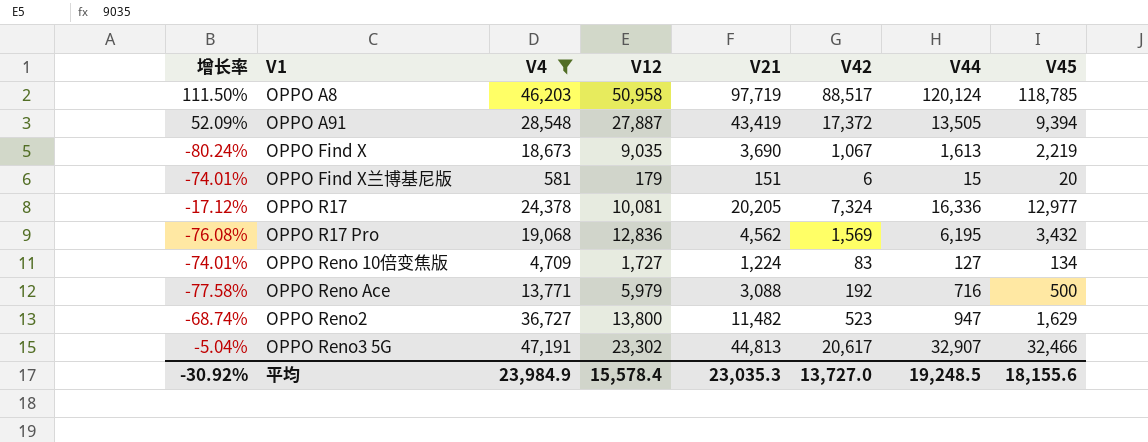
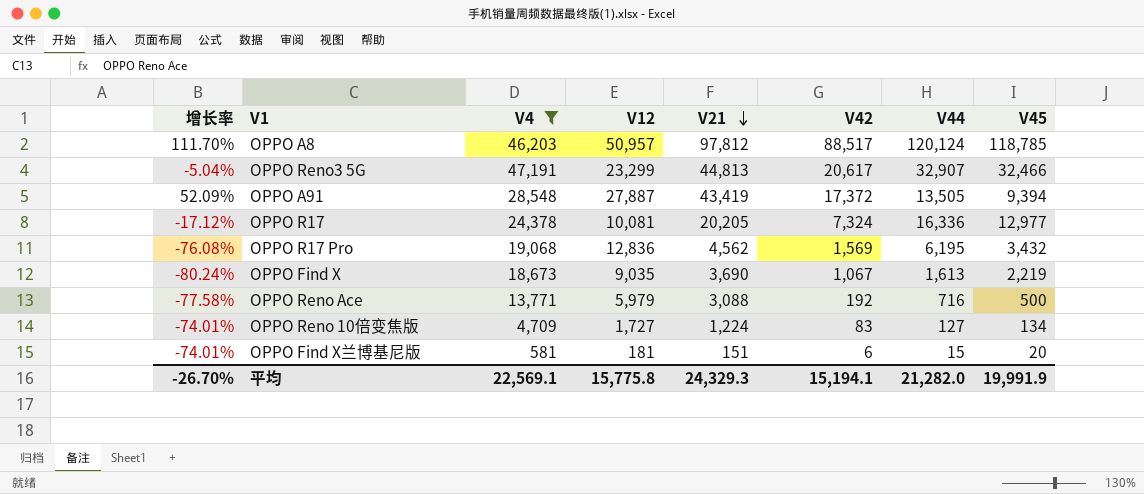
row order: none -> V21 descending
row OPPO Reno2: -68.74% | 36,727 | 13,800 | 11,482 | 523 | 947 | 1,629 -> none
OPPO A8 | 增长率: 111.50% -> 111.70%
OPPO A8 | V12: 50,958 -> 50,957
OPPO A8 | V21: 97,719 -> 97,812
OPPO Reno3 5G | V12: 23,302 -> 23,299
OPPO Find X兰博基尼版 | V12: 179 -> 181
平均 | 增长率: -30.92% -> -26.70%
平均 | V4: 23,984.9 -> 22,569.1
平均 | V12: 15,578.4 -> 15,775.8
平均 | V21: 23,035.3 -> 24,329.3
平均 | V42: 13,727.0 -> 15,194.1
平均 | V44: 19,248.5 -> 21,282.0
平均 | V45: 18,155.6 -> 19,991.9

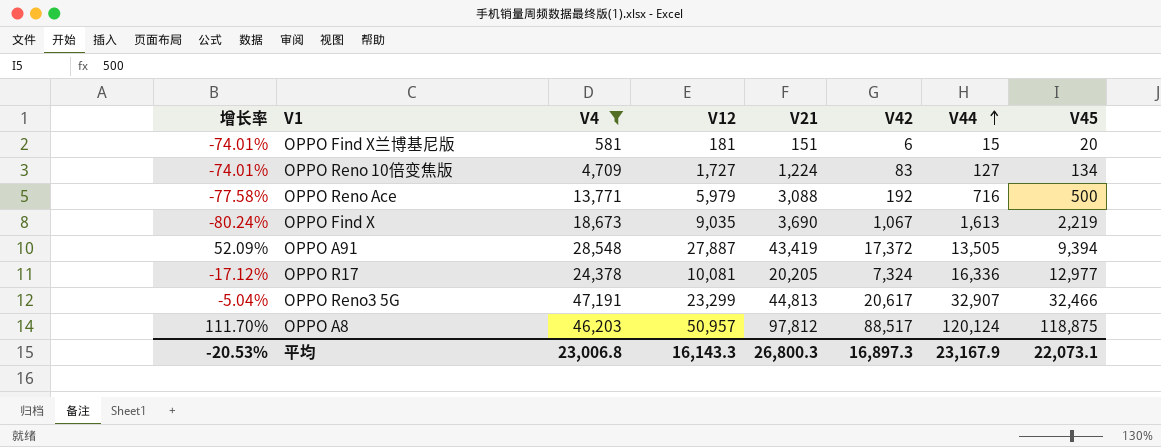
row order: V21 descending -> V44 ascending
row OPPO R17 Pro: -76.08% | 19,068 | 12,836 | 4,562 | 1,569 | 6,195 | 3,432 -> none
OPPO A8 | V45: 118,785 -> 118,875
平均 | 增长率: -26.70% -> -20.53%
平均 | V4: 22,569.1 -> 23,006.8
平均 | V12: 15,775.8 -> 16,143.3
平均 | V21: 24,329.3 -> 26,800.3
平均 | V42: 15,194.1 -> 16,897.3
平均 | V44: 21,282.0 -> 23,167.9
平均 | V45: 19,991.9 -> 22,073.1

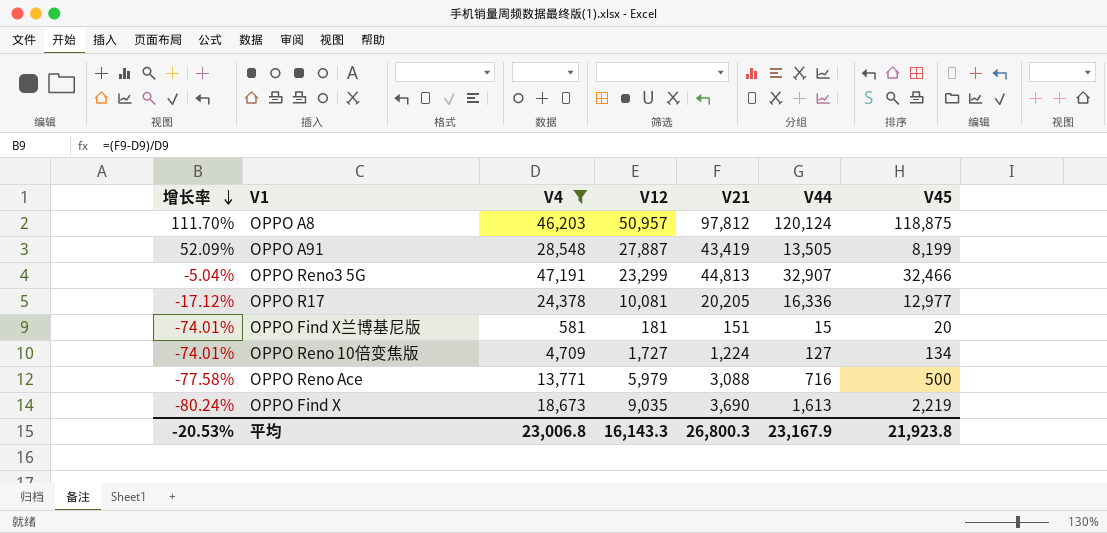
row order: V44 ascending -> 增长率 descending
column V42 | position: 6 -> none
OPPO A91 | V45: 9,394 -> 8,199
平均 | V45: 22,073.1 -> 21,923.8

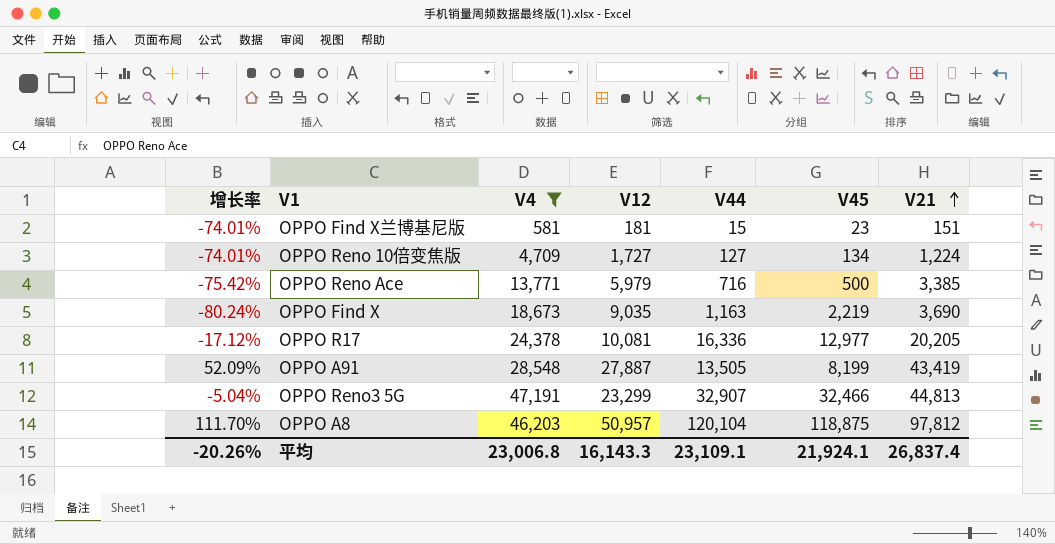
row order: 增长率 descending -> V21 ascending
column V21 | position: 5 -> 7
OPPO Find X兰博基尼版 | V45: 20 -> 23
OPPO Reno Ace | 增长率: -77.58% -> -75.42%
OPPO Reno Ace | V21: 3,088 -> 3,385
OPPO Find X | V44: 1,613 -> 1,163
OPPO A8 | V44: 120,124 -> 120,104
平均 | 增长率: -20.53% -> -20.26%
平均 | V44: 23,167.9 -> 23,109.1
平均 | V45: 21,923.8 -> 21,924.1
平均 | V21: 26,800.3 -> 26,837.4

